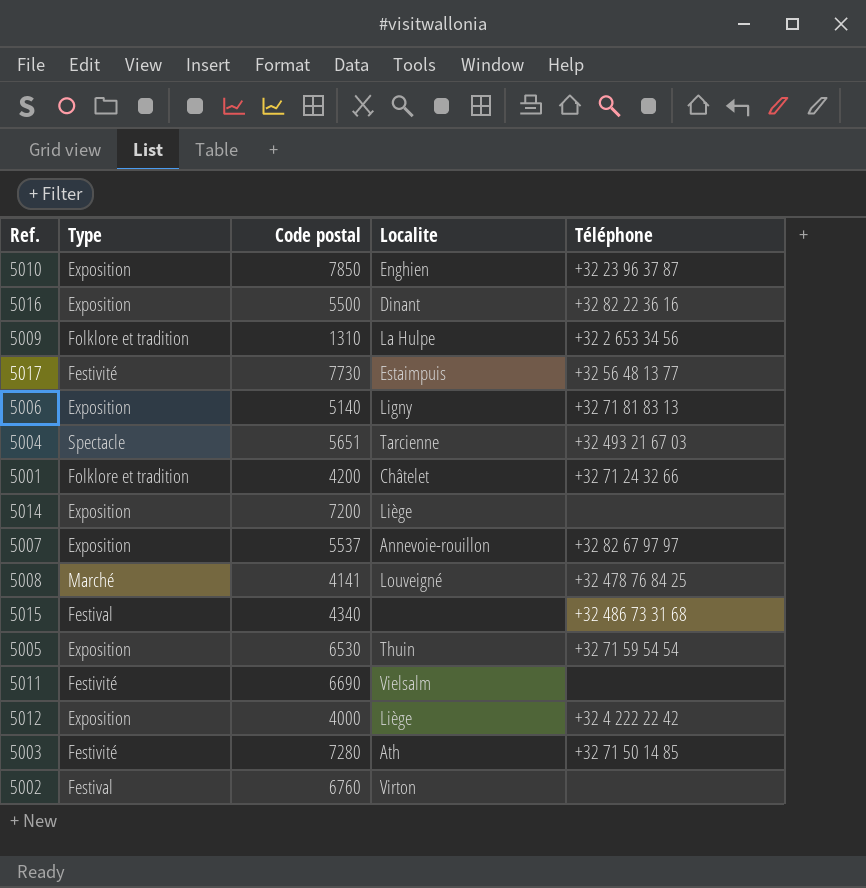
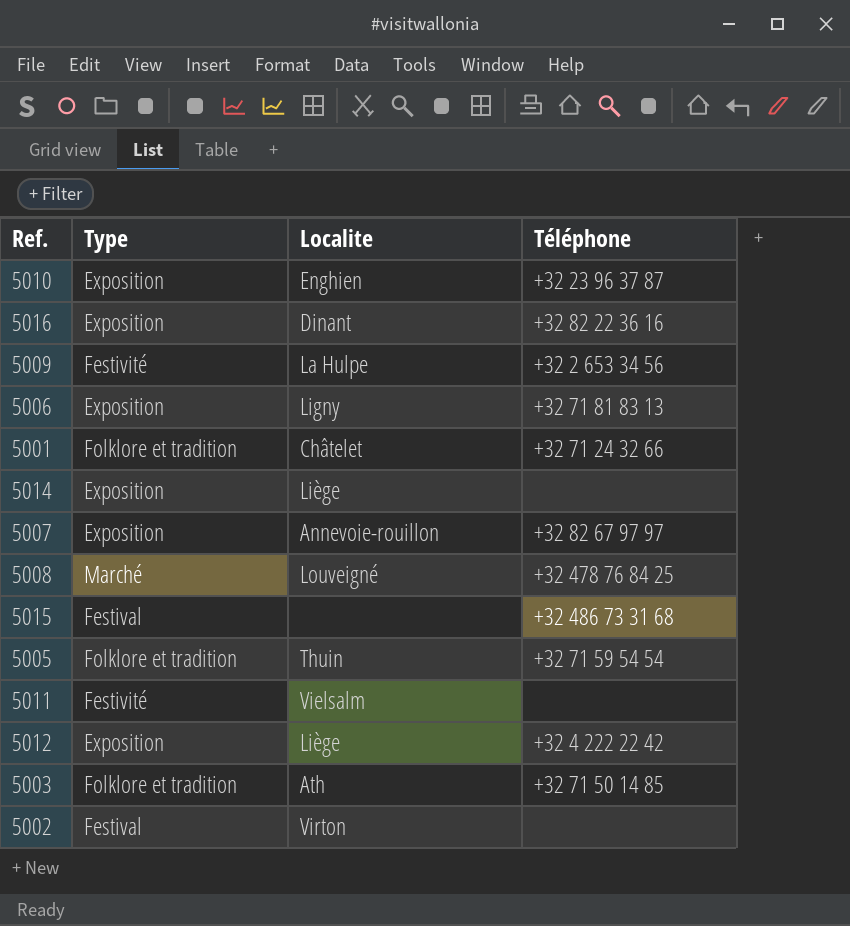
column Code postal | position: 3 -> none
row 5017: Festivité | 7730 | Estaimpuis | +32 56 48 13 77 -> none
row 5004: Spectacle | 5651 | Tarcienne | +32 493 21 67 03 -> none
5009 | Type: Folklore et tradition -> Festivité
5005 | Type: Exposition -> Folklore et tradition
5003 | Type: Festivité -> Folklore et tradition

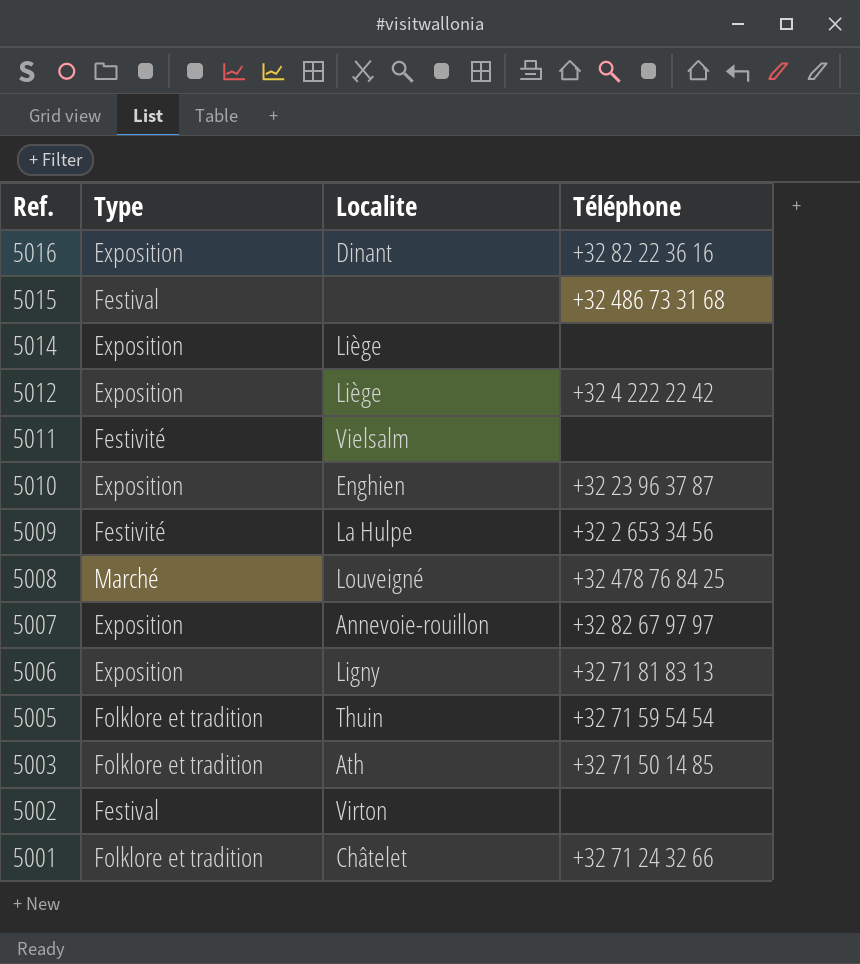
row order: none -> Ref. descending

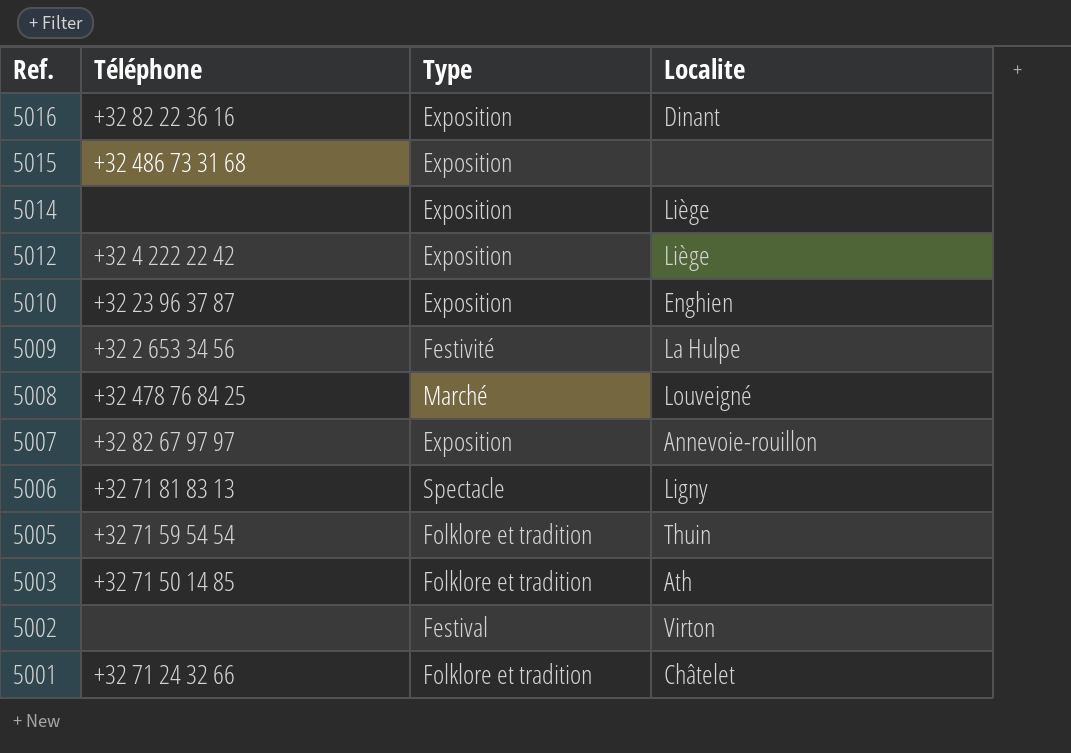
column Téléphone | position: 4 -> 2
row 5011: Festivité | Vielsalm | none -> none
5015 | Type: Festival -> Exposition
5006 | Type: Exposition -> Spectacle

